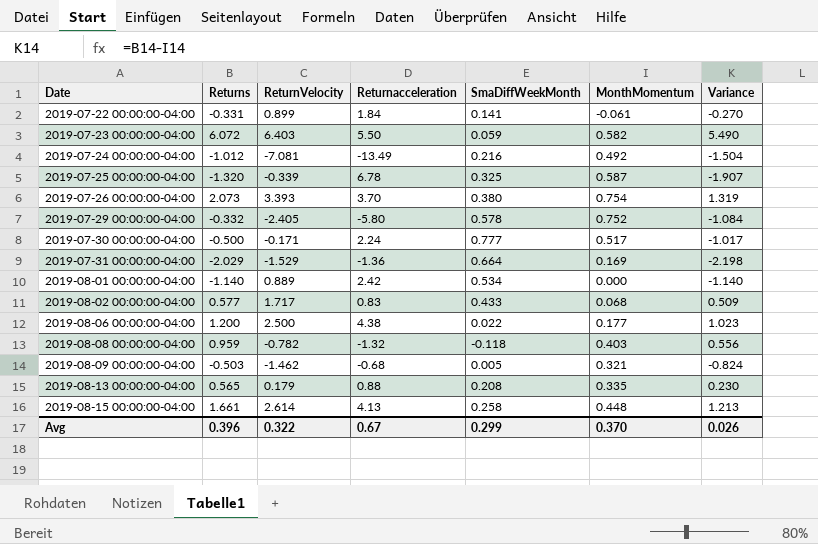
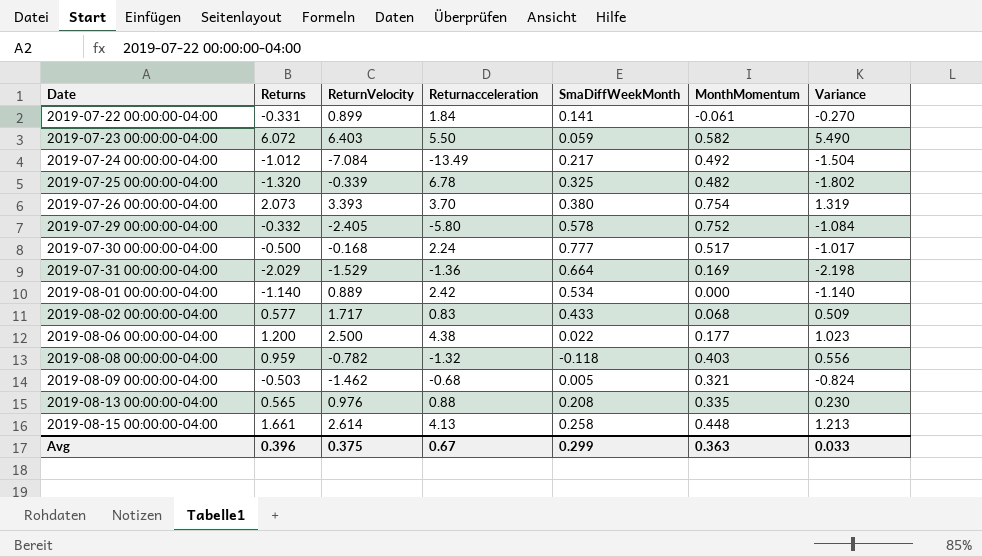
2019-07-24 00:00:00-04:00 | ReturnVelocity: -7.081 -> -7.084
2019-07-24 00:00:00-04:00 | SmaDiffWeekMonth: 0.216 -> 0.217
2019-07-25 00:00:00-04:00 | MonthMomentum: 0.587 -> 0.482
2019-07-25 00:00:00-04:00 | Variance: -1.907 -> -1.802
2019-07-30 00:00:00-04:00 | ReturnVelocity: -0.171 -> -0.168
2019-08-13 00:00:00-04:00 | ReturnVelocity: 0.179 -> 0.976
Avg | ReturnVelocity: 0.322 -> 0.375
Avg | MonthMomentum: 0.370 -> 0.363
Avg | Variance: 0.026 -> 0.033

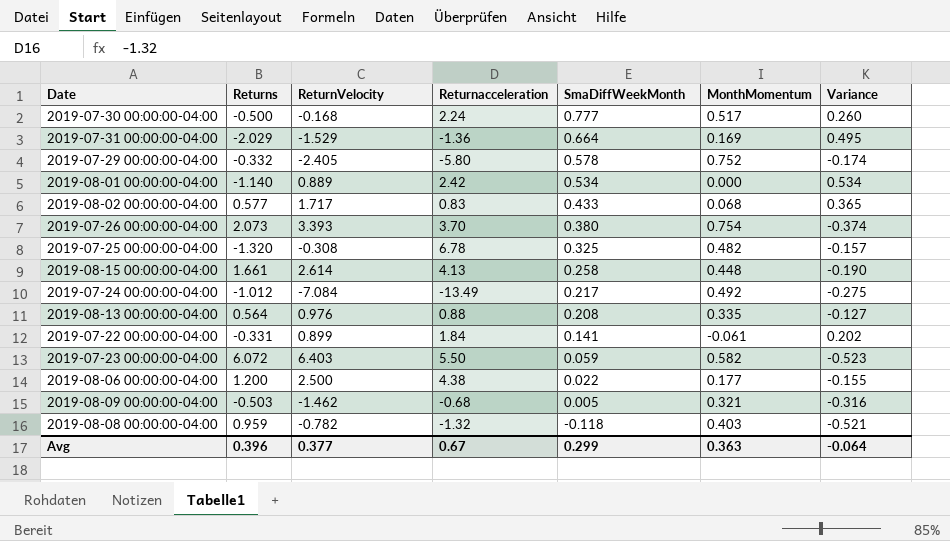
row order: Date ascending -> SmaDiffWeekMonth descending
column Variance | formula: [Returns] - [MonthMomentum] -> [SmaDiffWeekMonth] - [MonthMomentum]
2019-07-25 00:00:00-04:00 | ReturnVelocity: -0.339 -> -0.308
2019-08-13 00:00:00-04:00 | Returns: 0.565 -> 0.564
Avg | ReturnVelocity: 0.375 -> 0.377
Avg | Variance: 0.033 -> -0.064

